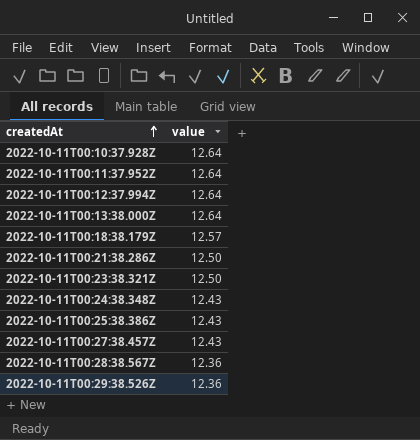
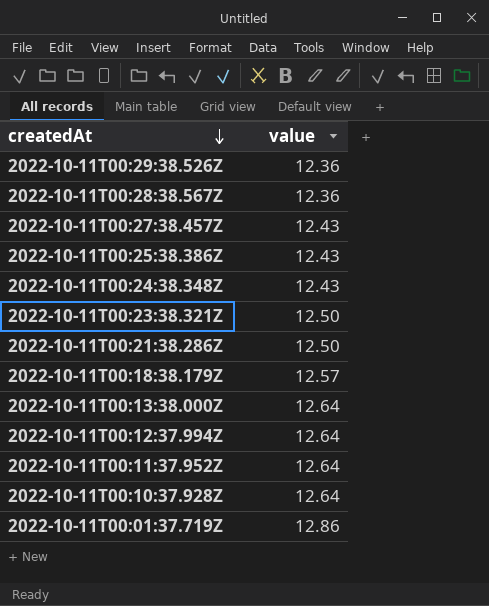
row order: createdAt ascending -> createdAt descending
row 2022-10-11T00:01:37.719Z: none -> 12.86

